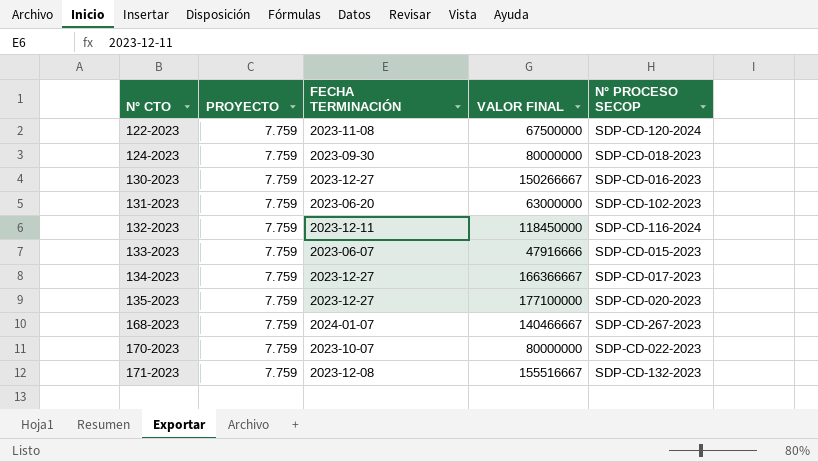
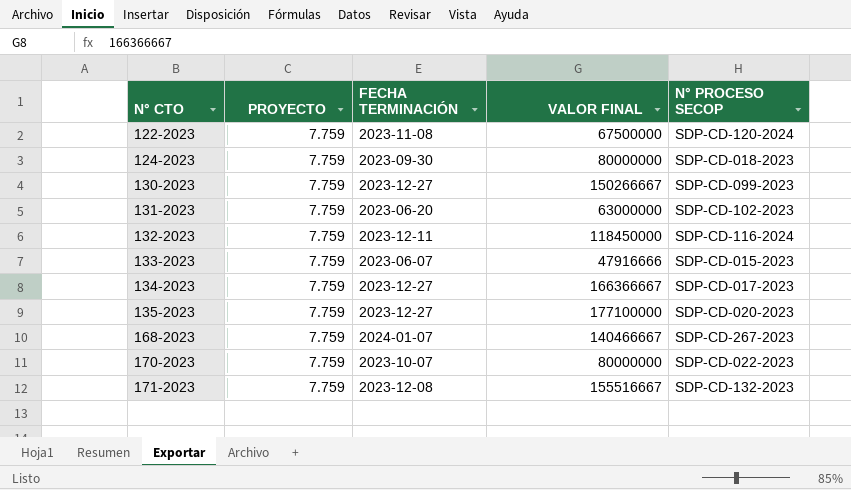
130-2023 | N° PROCESO SECOP: SDP-CD-016-2023 -> SDP-CD-099-2023

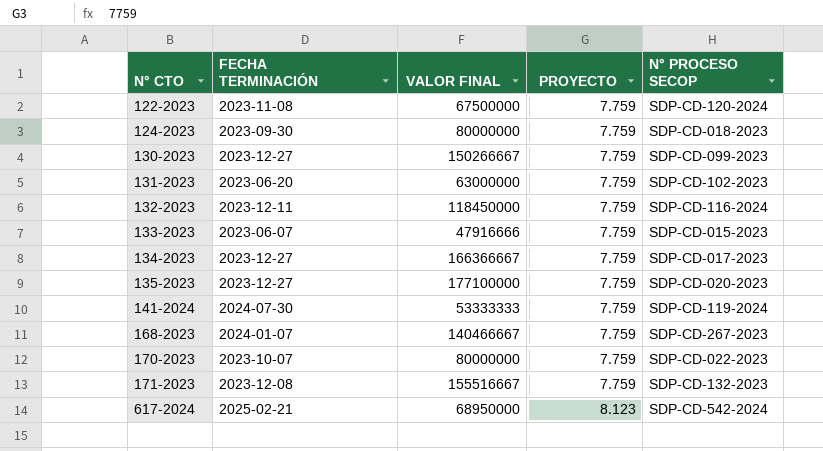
column PROYECTO | position: 2 -> 4
row 141-2024: none -> 2024-07-30 | 53333333 | 7.759 | SDP-CD-119-2024
row 617-2024: none -> 2025-02-21 | 68950000 | 8.123 | SDP-CD-542-2024

